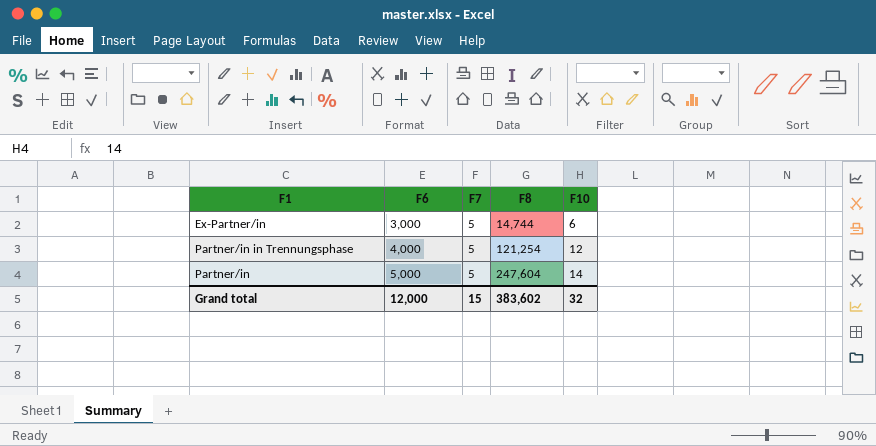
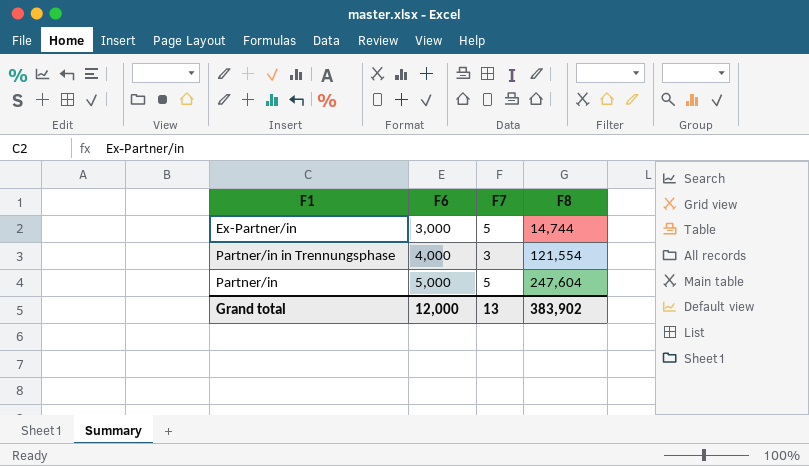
column F10 | position: 5 -> none
Partner/in in Trennungsphase | F7: 5 -> 3
Partner/in in Trennungsphase | F8: 121,254 -> 121,554
Grand total | F7: 15 -> 13
Grand total | F8: 383,602 -> 383,902

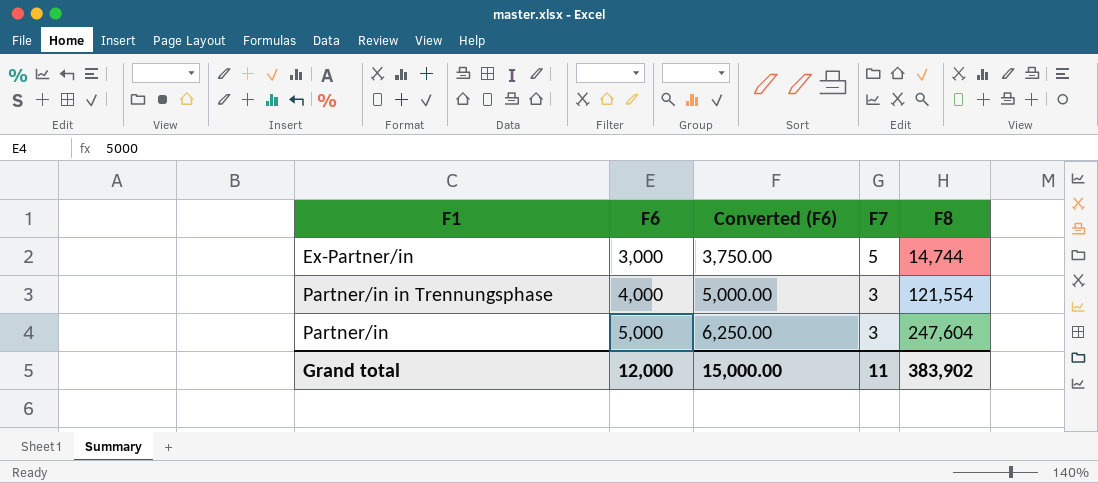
column Converted (F6) | formula: none -> [F6] * 1.25
Partner/in | F7: 5 -> 3
Grand total | F7: 13 -> 11

